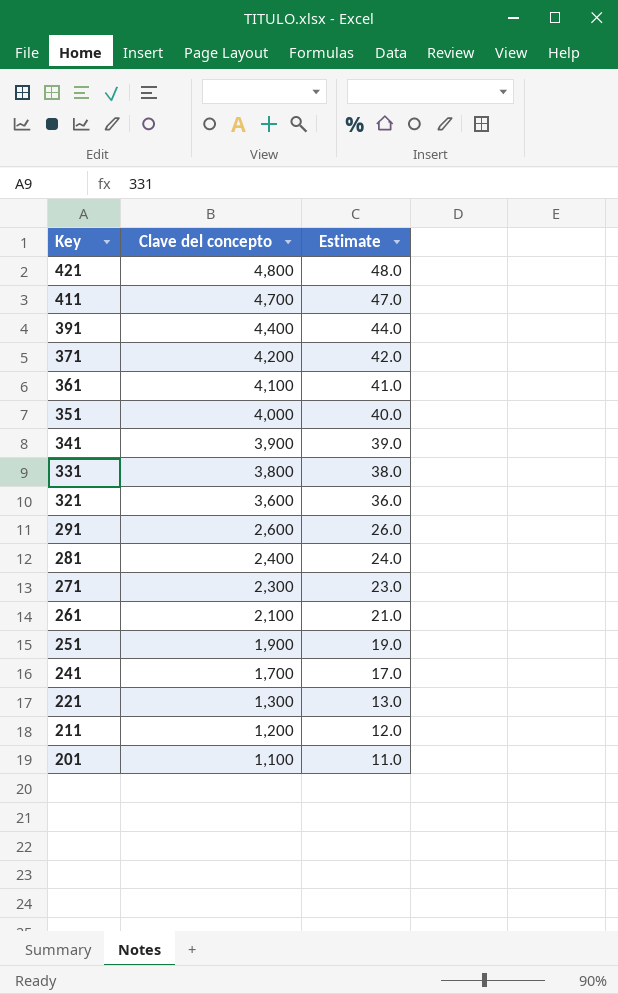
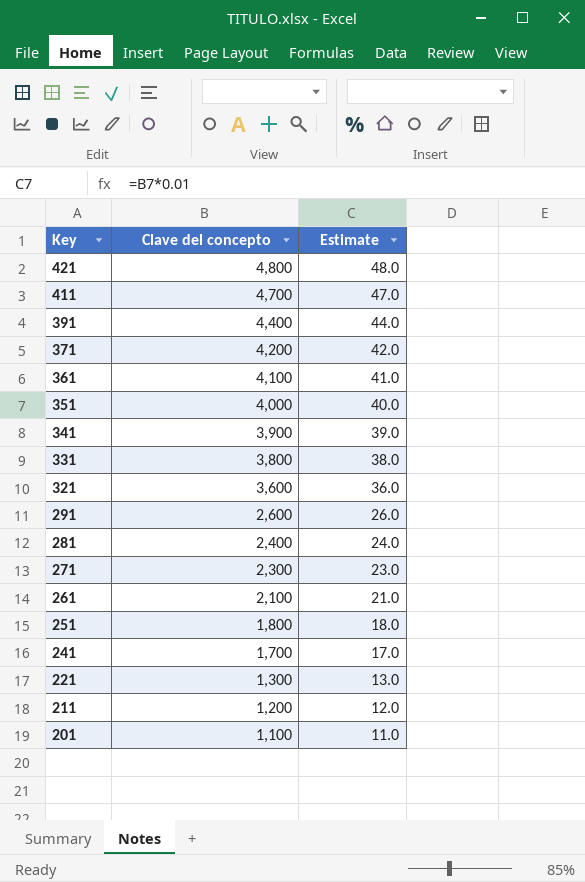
251 | Clave del concepto: 1,900 -> 1,800
251 | Estimate: 19.0 -> 18.0

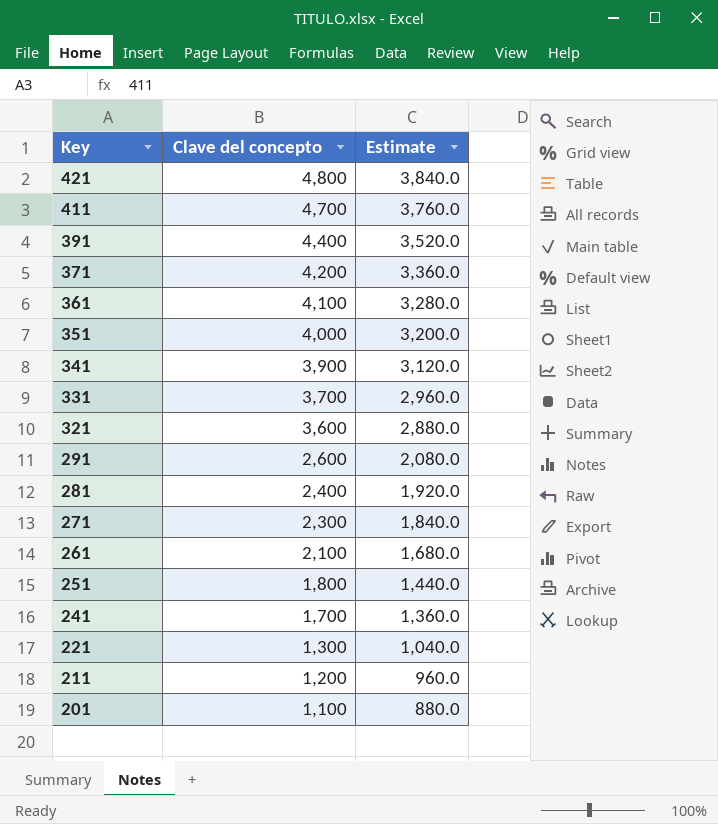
column Estimate | formula: [Clave del concepto] * 0.01 -> [Clave del concepto] * 0.8
331 | Clave del concepto: 3,800 -> 3,700

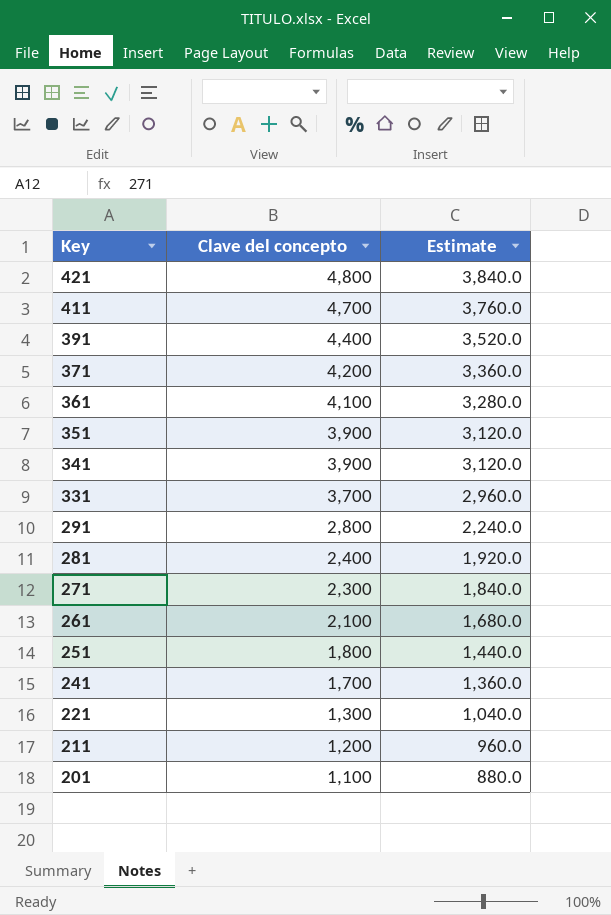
row 321: 3,600 | 2,880.0 -> none
351 | Clave del concepto: 4,000 -> 3,900
351 | Estimate: 3,200.0 -> 3,120.0
291 | Clave del concepto: 2,600 -> 2,800
291 | Estimate: 2,080.0 -> 2,240.0

